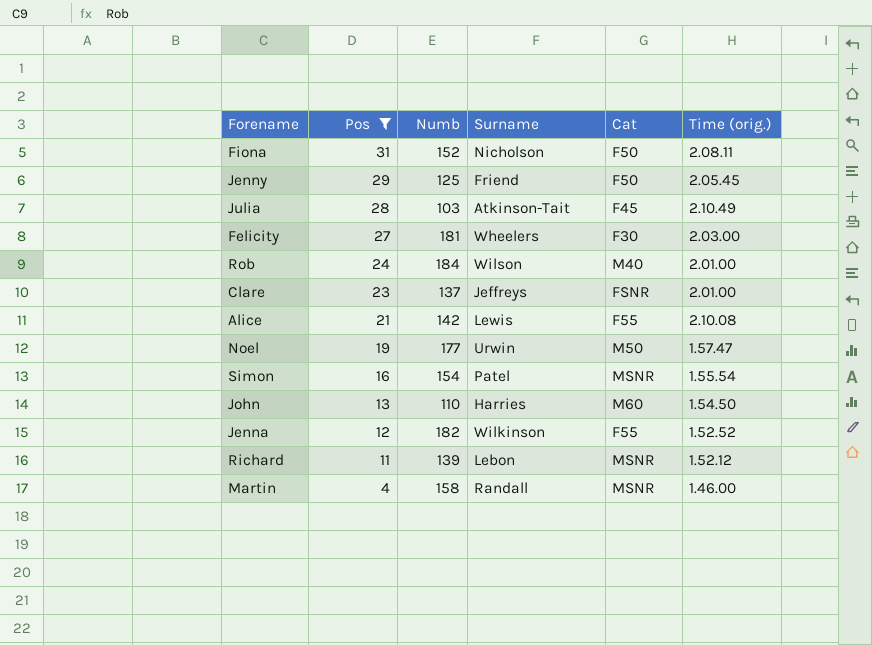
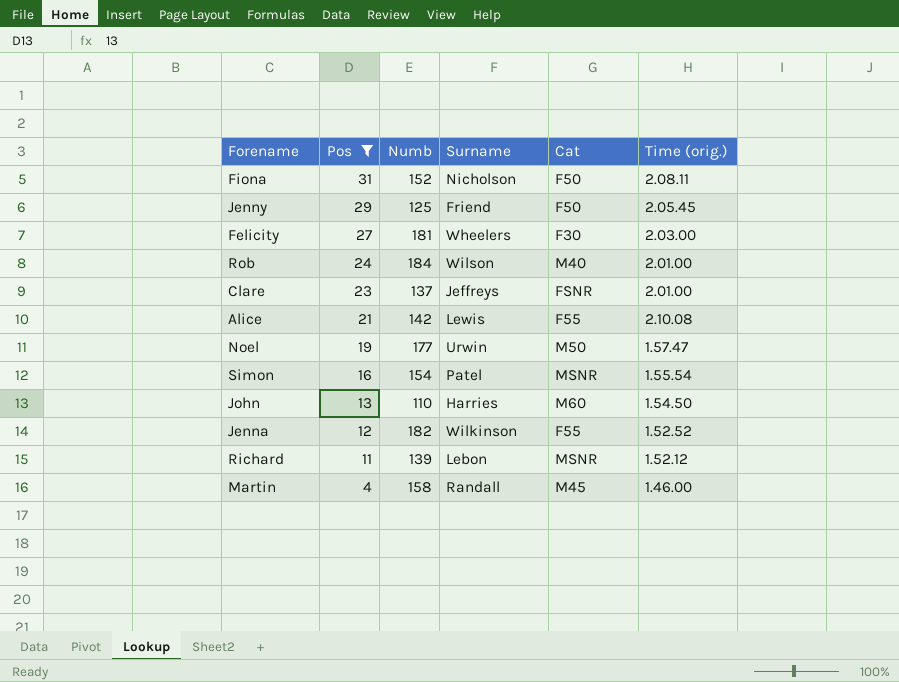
row Julia: 28 | 103 | Atkinson-Tait | F45 | 2.10.49 -> none
Martin | Cat: MSNR -> M45

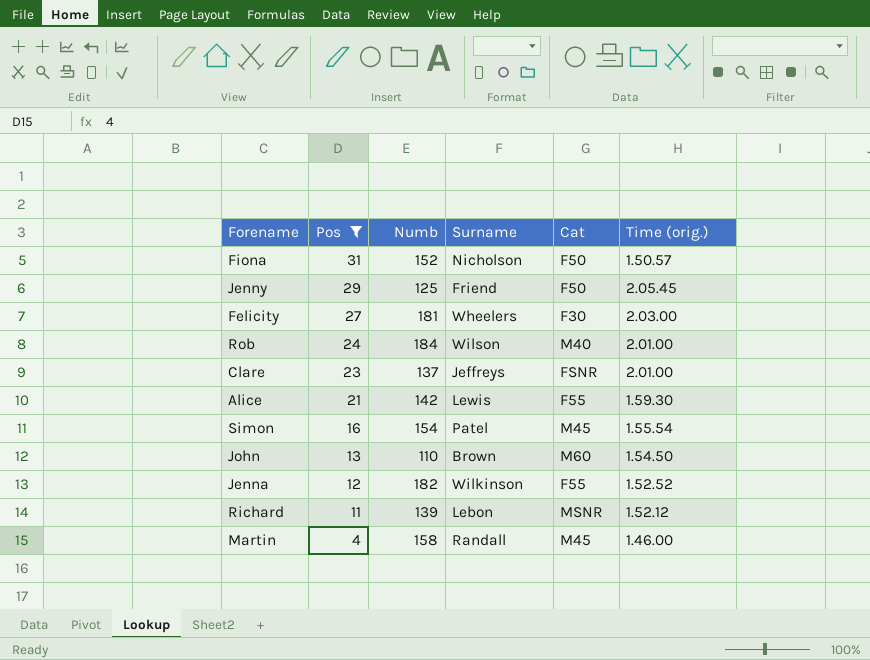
row Noel: 19 | 177 | Urwin | M50 | 1.57.47 -> none
Fiona | Time (orig.): 2.08.11 -> 1.50.57
Alice | Time (orig.): 2.10.08 -> 1.59.30
Simon | Cat: MSNR -> M45
John | Surname: Harries -> Brown

